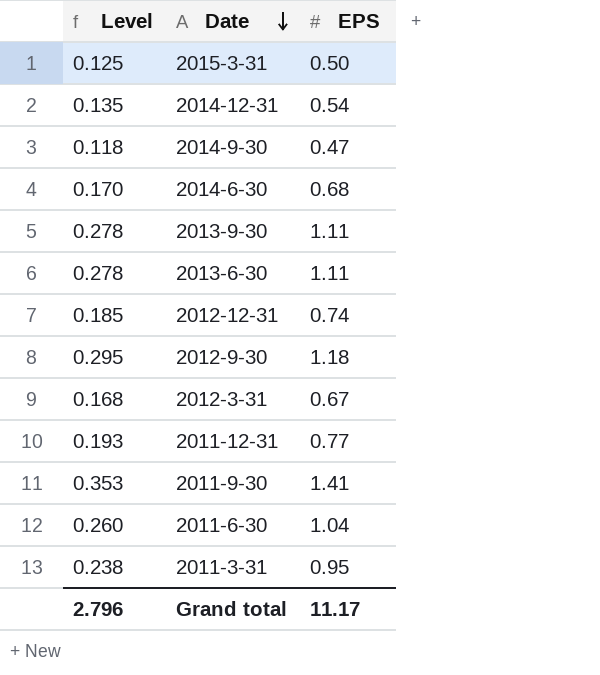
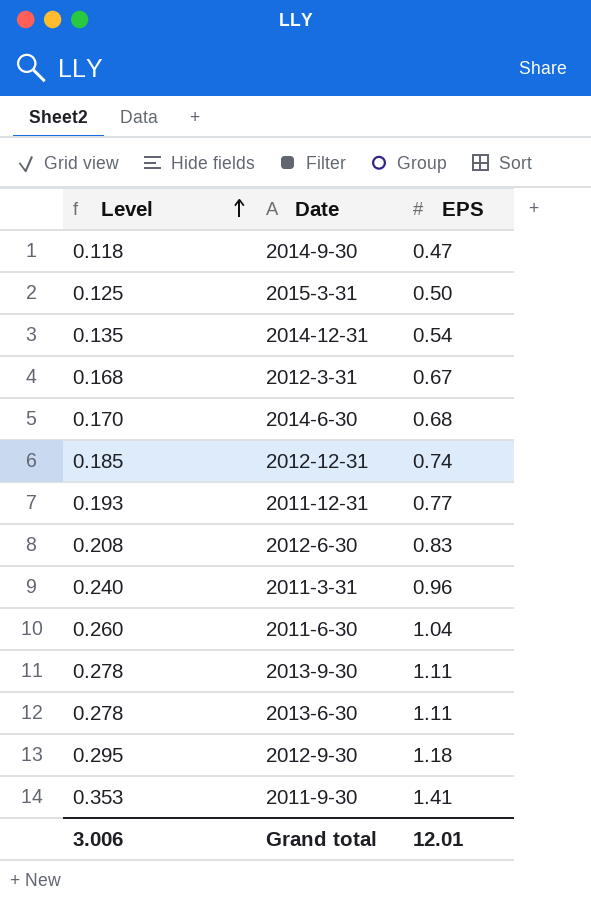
row order: Date descending -> Level ascending
row 2012-6-30: none -> 0.208 | 0.83
2011-3-31 | Level: 0.238 -> 0.240
2011-3-31 | EPS: 0.95 -> 0.96
Grand total | Level: 2.796 -> 3.006
Grand total | EPS: 11.17 -> 12.01

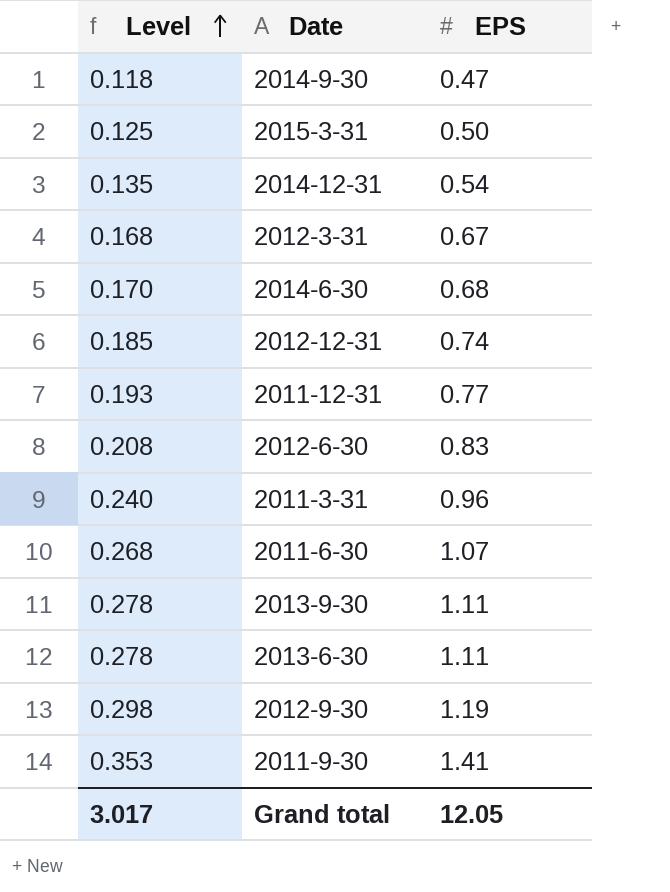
2011-6-30 | Level: 0.260 -> 0.268
2011-6-30 | EPS: 1.04 -> 1.07
2012-9-30 | Level: 0.295 -> 0.298
2012-9-30 | EPS: 1.18 -> 1.19
Grand total | Level: 3.006 -> 3.017
Grand total | EPS: 12.01 -> 12.05

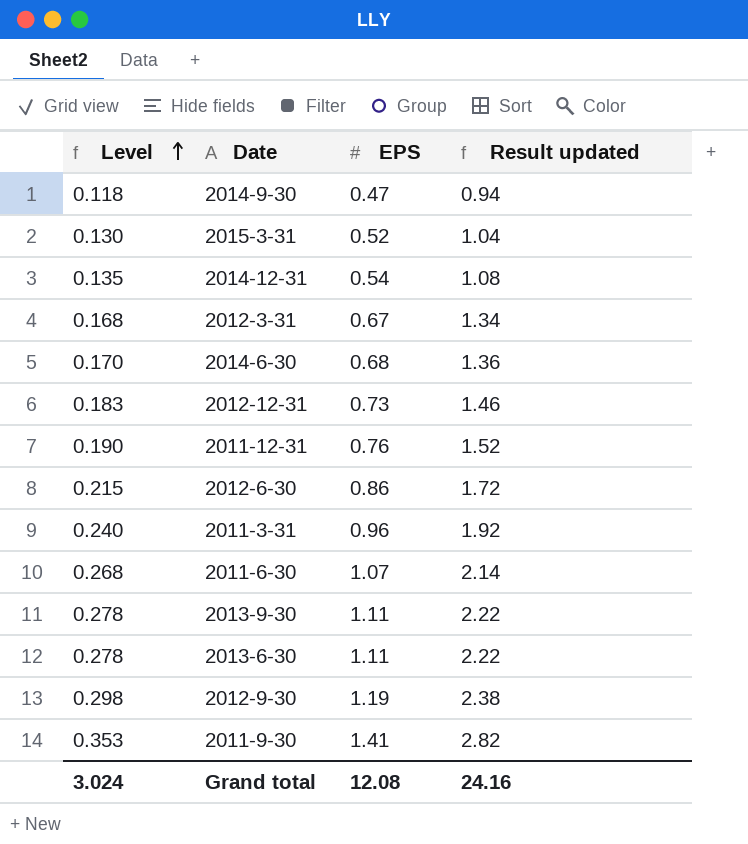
column Result updated | formula: none -> [EPS] * 2
2015-3-31 | Level: 0.125 -> 0.130
2015-3-31 | EPS: 0.50 -> 0.52
2012-12-31 | Level: 0.185 -> 0.183
2012-12-31 | EPS: 0.74 -> 0.73
2011-12-31 | Level: 0.193 -> 0.190
2011-12-31 | EPS: 0.77 -> 0.76
2012-6-30 | Level: 0.208 -> 0.215
2012-6-30 | EPS: 0.83 -> 0.86
Grand total | Level: 3.017 -> 3.024
Grand total | EPS: 12.05 -> 12.08

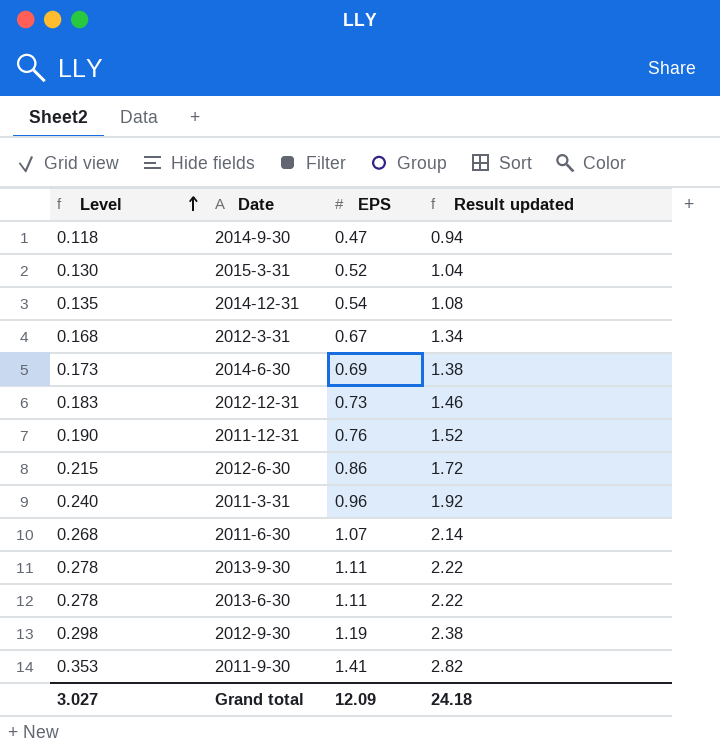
2014-6-30 | Level: 0.170 -> 0.173
2014-6-30 | EPS: 0.68 -> 0.69
2014-6-30 | Result updated: 1.36 -> 1.38
Grand total | Level: 3.024 -> 3.027
Grand total | EPS: 12.08 -> 12.09
Grand total | Result updated: 24.16 -> 24.18

